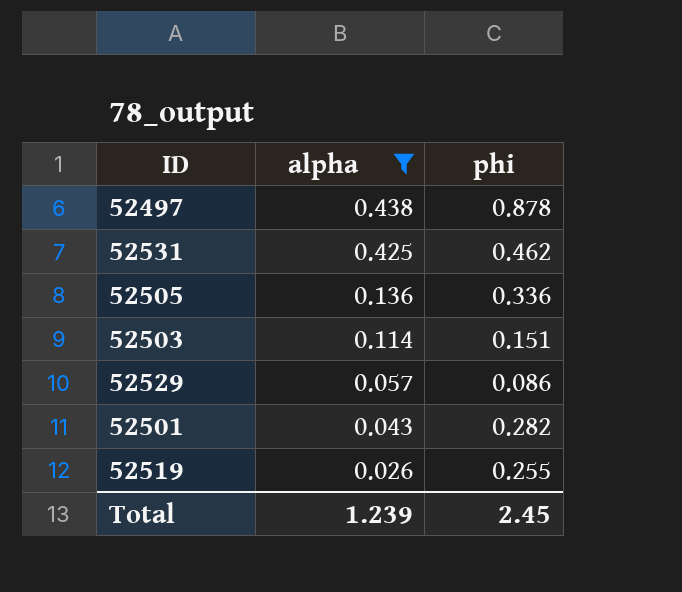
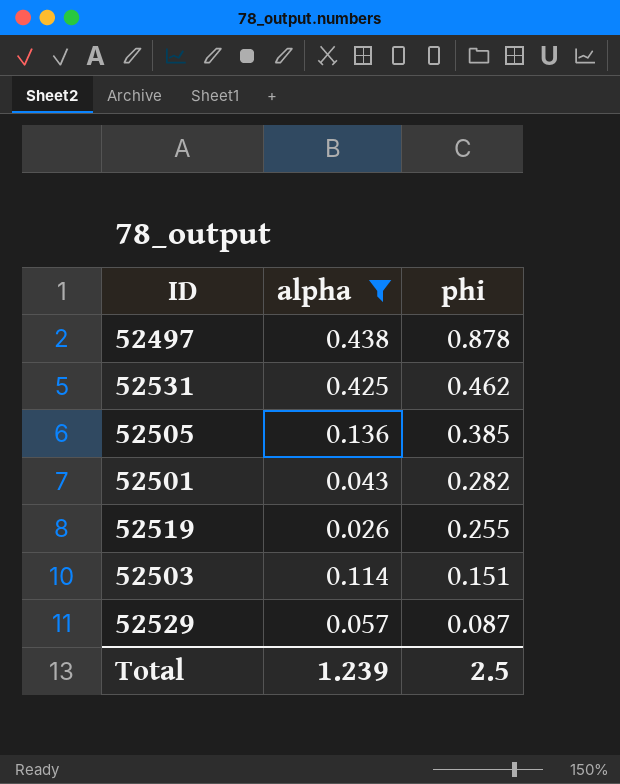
row order: alpha descending -> phi descending
52505 | phi: 0.336 -> 0.385
52529 | phi: 0.086 -> 0.087
Total | phi: 2.45 -> 2.5

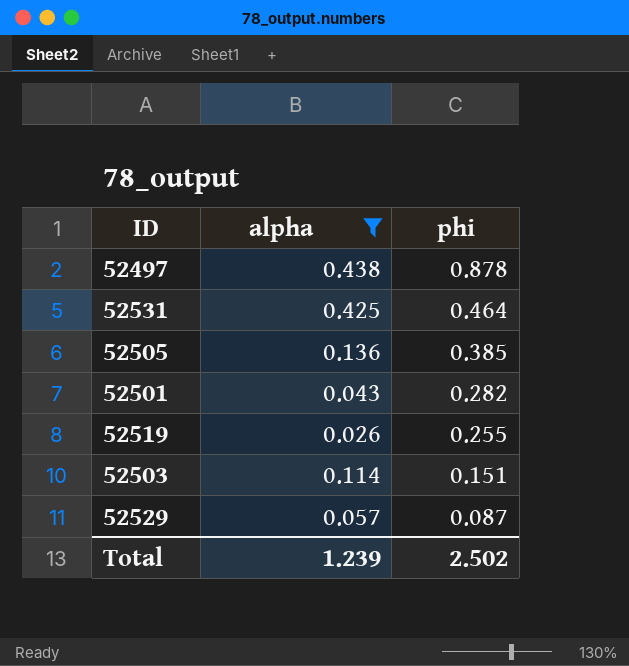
52531 | phi: 0.462 -> 0.464
Total | phi: 2.5 -> 2.502

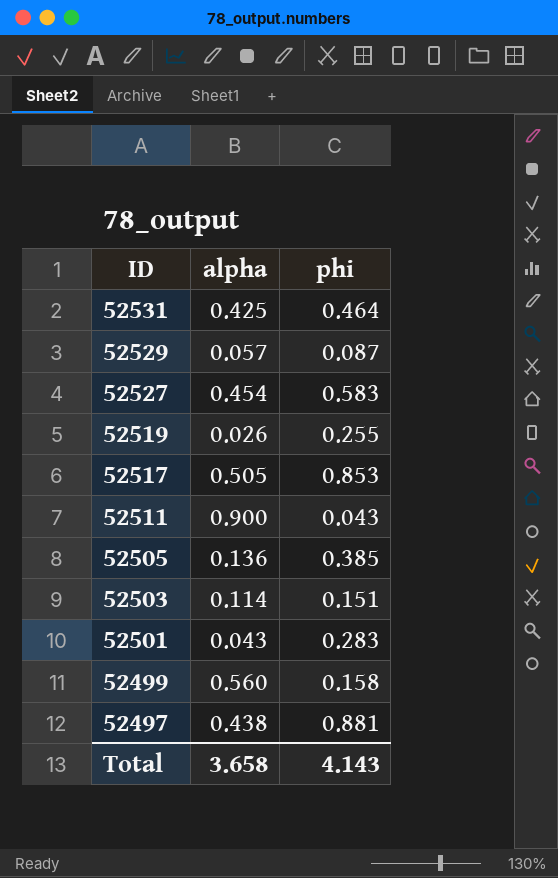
filter: alpha <= 0.438 -> none
row order: phi descending -> ID descending
52501 | phi: 0.282 -> 0.283
52497 | phi: 0.878 -> 0.881
Total | alpha: 1.239 -> 3.658
Total | phi: 2.502 -> 4.143

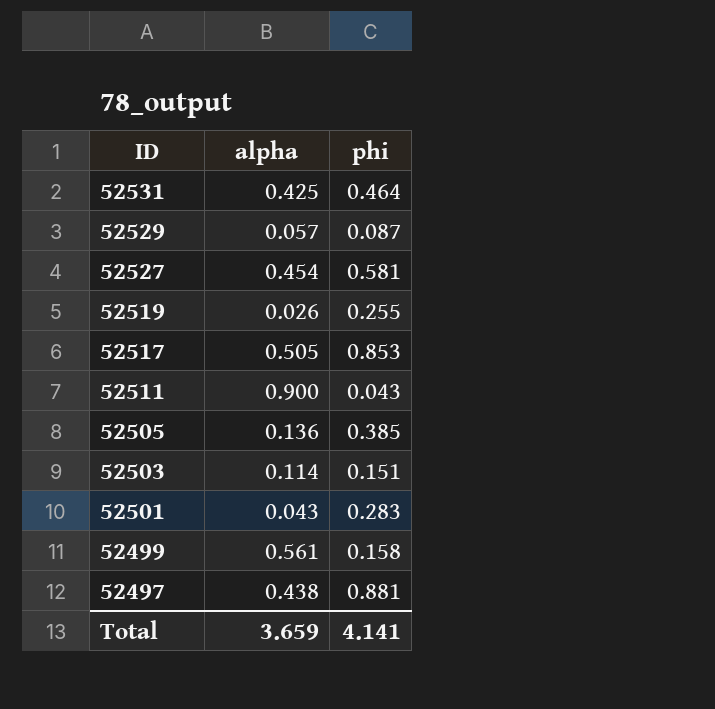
52527 | phi: 0.583 -> 0.581
52499 | alpha: 0.560 -> 0.561
Total | alpha: 3.658 -> 3.659
Total | phi: 4.143 -> 4.141

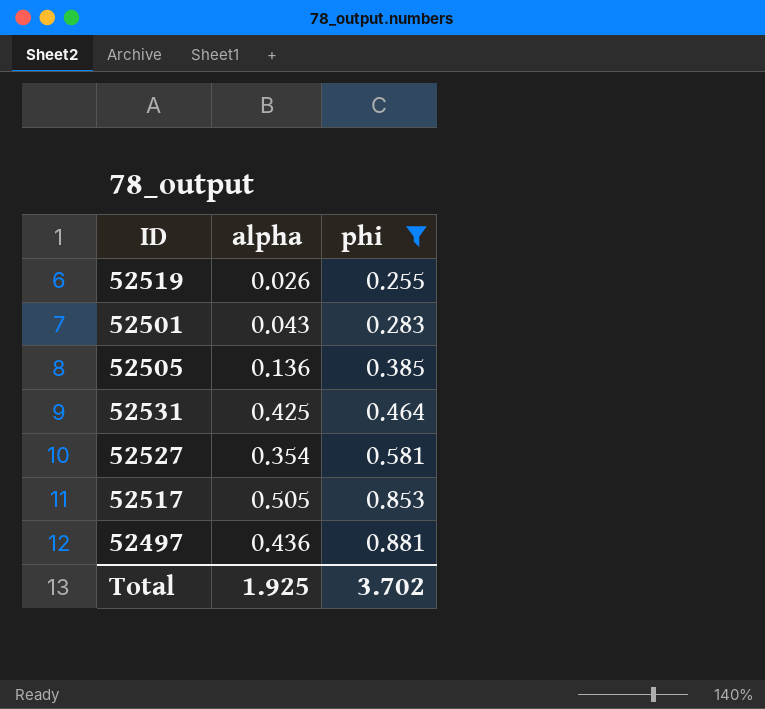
filter: none -> phi >= 0.255
row order: ID descending -> phi ascending
52527 | alpha: 0.454 -> 0.354
52497 | alpha: 0.438 -> 0.436
Total | alpha: 3.659 -> 1.925
Total | phi: 4.141 -> 3.702

